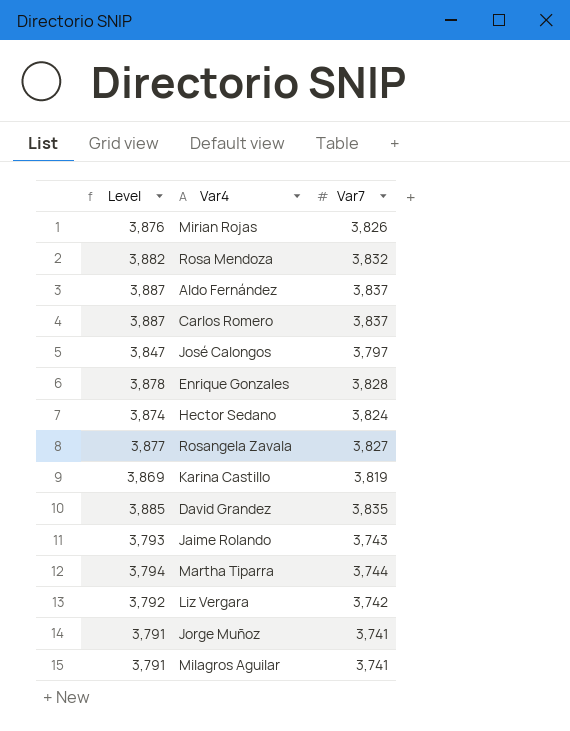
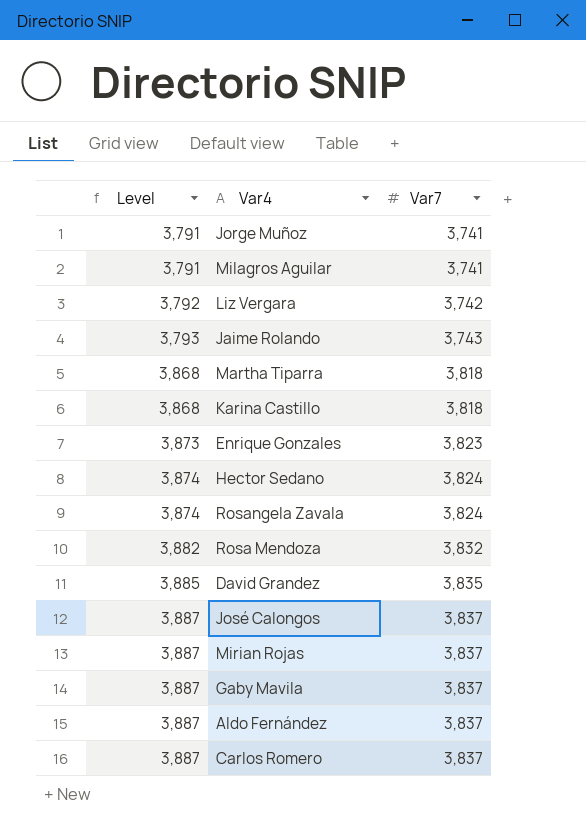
row order: none -> Level ascending
Martha Tiparra | Level: 3,794 -> 3,868
Martha Tiparra | Var7: 3,744 -> 3,818
Karina Castillo | Level: 3,869 -> 3,868
Karina Castillo | Var7: 3,819 -> 3,818
Enrique Gonzales | Level: 3,878 -> 3,873
Enrique Gonzales | Var7: 3,828 -> 3,823
Rosangela Zavala | Level: 3,877 -> 3,874
Rosangela Zavala | Var7: 3,827 -> 3,824
José Calongos | Level: 3,847 -> 3,887
José Calongos | Var7: 3,797 -> 3,837
Mirian Rojas | Level: 3,876 -> 3,887
Mirian Rojas | Var7: 3,826 -> 3,837
row Gaby Mavila: none -> 3,887 | 3,837

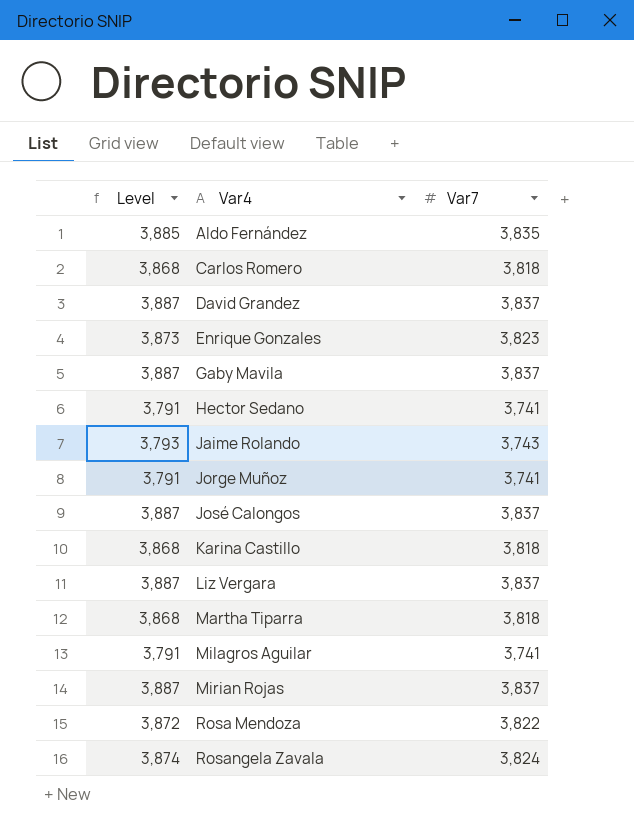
row order: Level ascending -> Var4 ascending
Aldo Fernández | Level: 3,887 -> 3,885
Aldo Fernández | Var7: 3,837 -> 3,835
Carlos Romero | Level: 3,887 -> 3,868
Carlos Romero | Var7: 3,837 -> 3,818
David Grandez | Level: 3,885 -> 3,887
David Grandez | Var7: 3,835 -> 3,837
Hector Sedano | Level: 3,874 -> 3,791
Hector Sedano | Var7: 3,824 -> 3,741
Liz Vergara | Level: 3,792 -> 3,887
Liz Vergara | Var7: 3,742 -> 3,837
Rosa Mendoza | Level: 3,882 -> 3,872
Rosa Mendoza | Var7: 3,832 -> 3,822

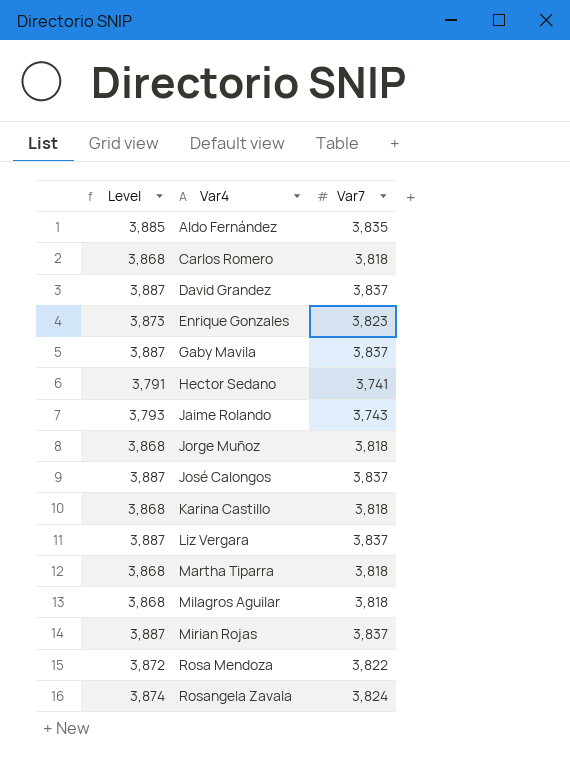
Jorge Muñoz | Level: 3,791 -> 3,868
Jorge Muñoz | Var7: 3,741 -> 3,818
Milagros Aguilar | Level: 3,791 -> 3,868
Milagros Aguilar | Var7: 3,741 -> 3,818

